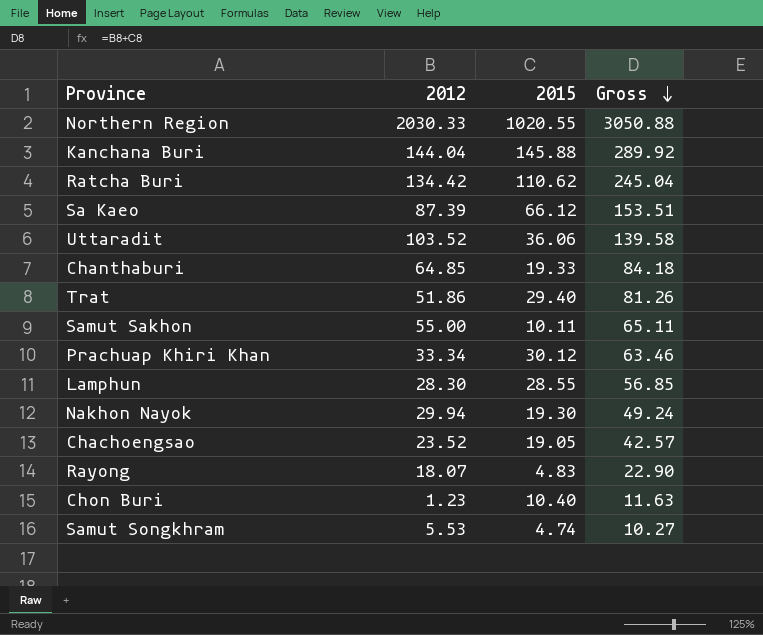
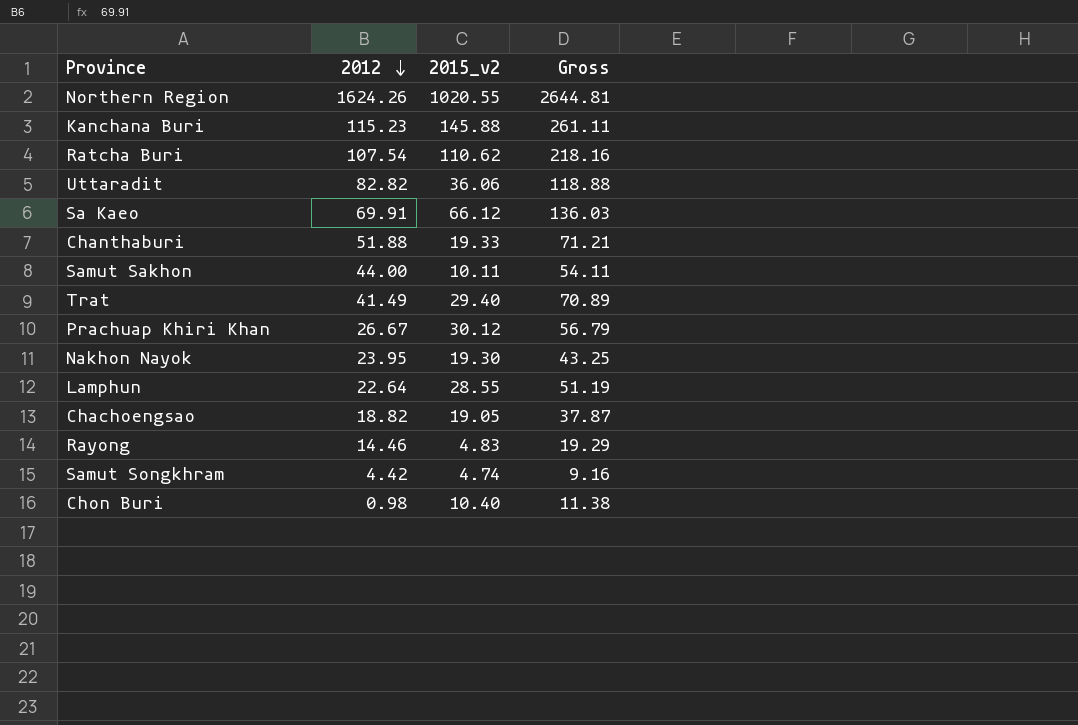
row order: Gross descending -> 2012 descending
column name: 2015 -> 2015_v2
Northern Region | 2012: 2030.33 -> 1624.26
Northern Region | Gross: 3050.88 -> 2644.81
Kanchana Buri | 2012: 144.04 -> 115.23
Kanchana Buri | Gross: 289.92 -> 261.11
Ratcha Buri | 2012: 134.42 -> 107.54
Ratcha Buri | Gross: 245.04 -> 218.16
Uttaradit | 2012: 103.52 -> 82.82
Uttaradit | Gross: 139.58 -> 118.88
Sa Kaeo | 2012: 87.39 -> 69.91
Sa Kaeo | Gross: 153.51 -> 136.03
Chanthaburi | 2012: 64.85 -> 51.88
Chanthaburi | Gross: 84.18 -> 71.21
Samut Sakhon | 2012: 55.00 -> 44.00
Samut Sakhon | Gross: 65.11 -> 54.11
Trat | 2012: 51.86 -> 41.49
Trat | Gross: 81.26 -> 70.89
Prachuap Khiri Khan | 2012: 33.34 -> 26.67
Prachuap Khiri Khan | Gross: 63.46 -> 56.79
Nakhon Nayok | 2012: 29.94 -> 23.95
Nakhon Nayok | Gross: 49.24 -> 43.25
Lamphun | 2012: 28.30 -> 22.64
Lamphun | Gross: 56.85 -> 51.19
Chachoengsao | 2012: 23.52 -> 18.82
Chachoengsao | Gross: 42.57 -> 37.87
Rayong | 2012: 18.07 -> 14.46
Rayong | Gross: 22.90 -> 19.29
Samut Songkhram | 2012: 5.53 -> 4.42
Samut Songkhram | Gross: 10.27 -> 9.16
Chon Buri | 2012: 1.23 -> 0.98
Chon Buri | Gross: 11.63 -> 11.38

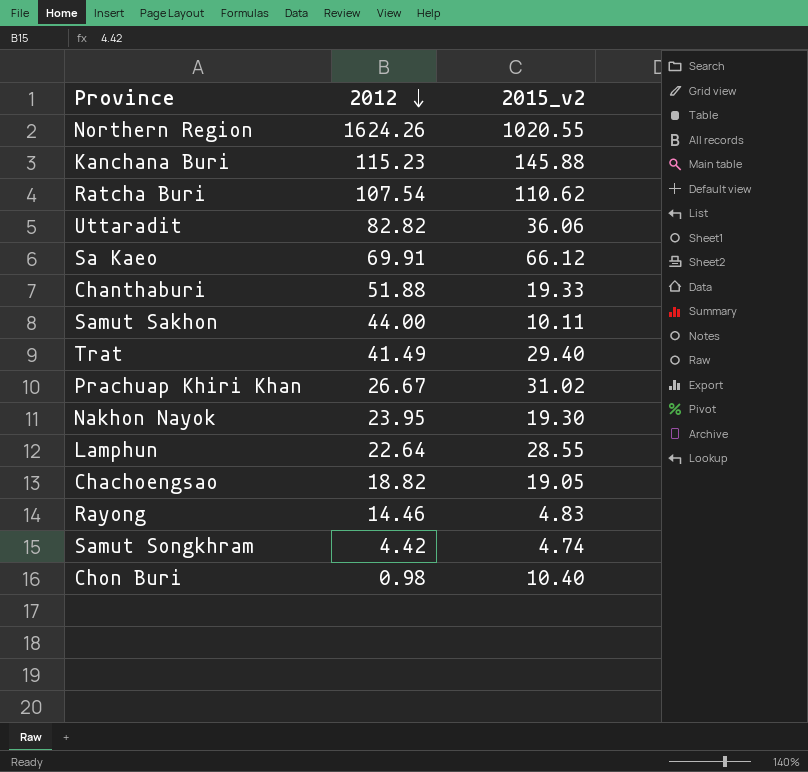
column Gross | formula: [2012] + [2015_v2] -> none
Prachuap Khiri Khan | 2015_v2: 30.12 -> 31.02

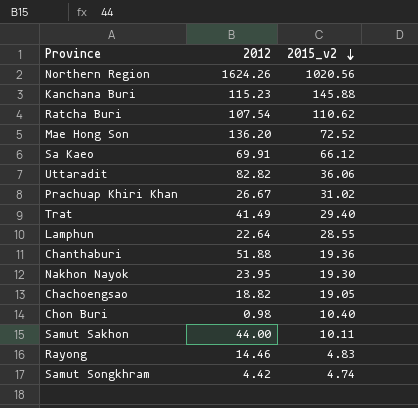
row order: 2012 descending -> 2015_v2 descending
Northern Region | 2015_v2: 1020.55 -> 1020.56
row Mae Hong Son: none -> 136.20 | 72.52
Chanthaburi | 2015_v2: 19.33 -> 19.36

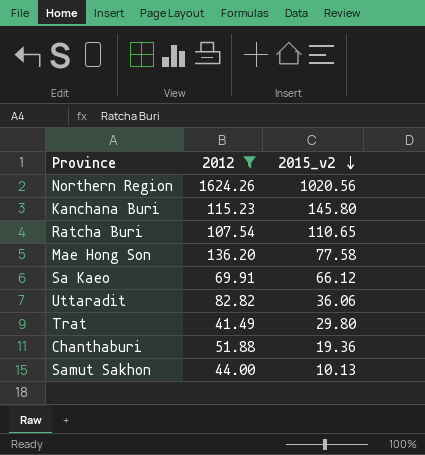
filter: none -> 2012 >= 41.49
Kanchana Buri | 2015_v2: 145.88 -> 145.80
Ratcha Buri | 2015_v2: 110.62 -> 110.65
Mae Hong Son | 2015_v2: 72.52 -> 77.58
Trat | 2015_v2: 29.40 -> 29.80
Samut Sakhon | 2015_v2: 10.11 -> 10.13

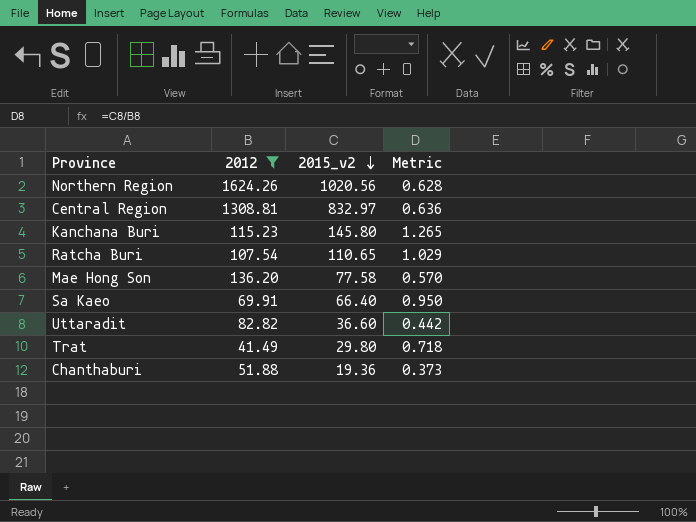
column Metric | formula: none -> [2015_v2] / [2012]
row Samut Sakhon: 44.00 | 10.13 -> none
row Central Region: none -> 1308.81 | 832.97 | 0.636
Sa Kaeo | 2015_v2: 66.12 -> 66.40
Uttaradit | 2015_v2: 36.06 -> 36.60

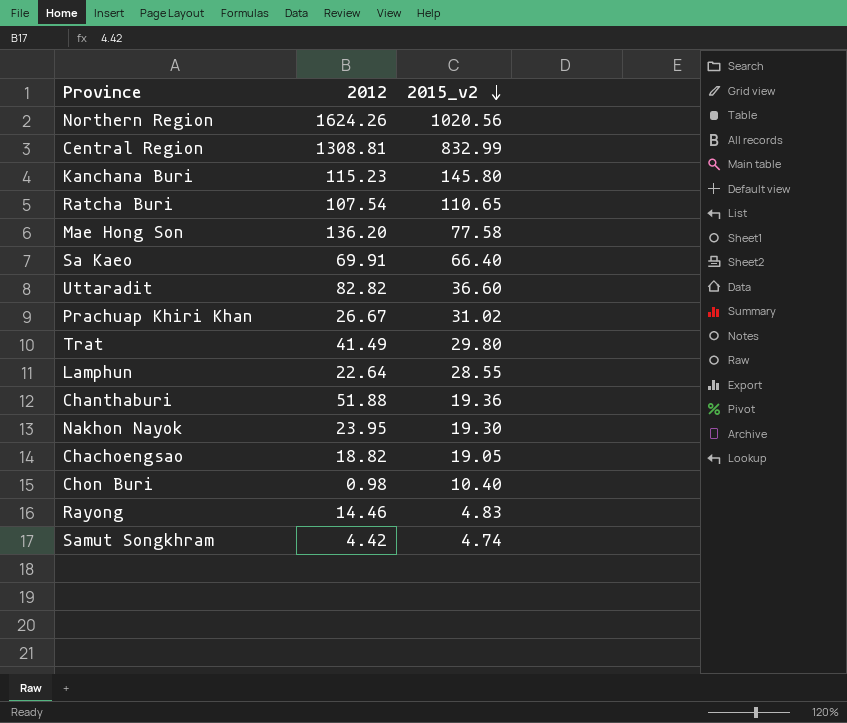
filter: 2012 >= 41.49 -> none
column Metric | formula: [2015_v2] / [2012] -> none
Central Region | 2015_v2: 832.97 -> 832.99

